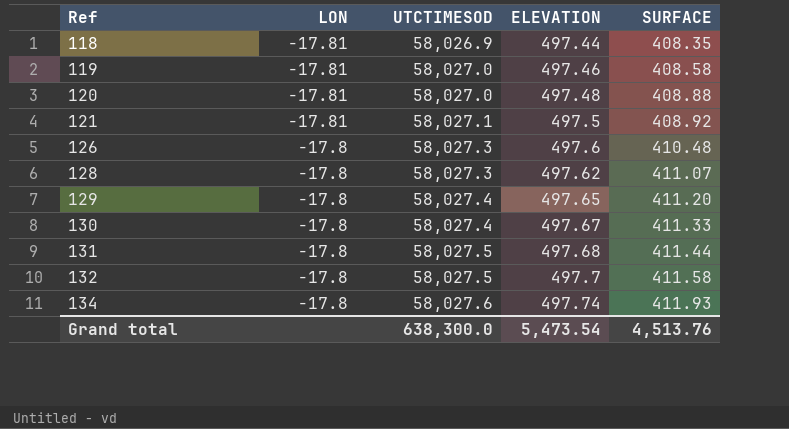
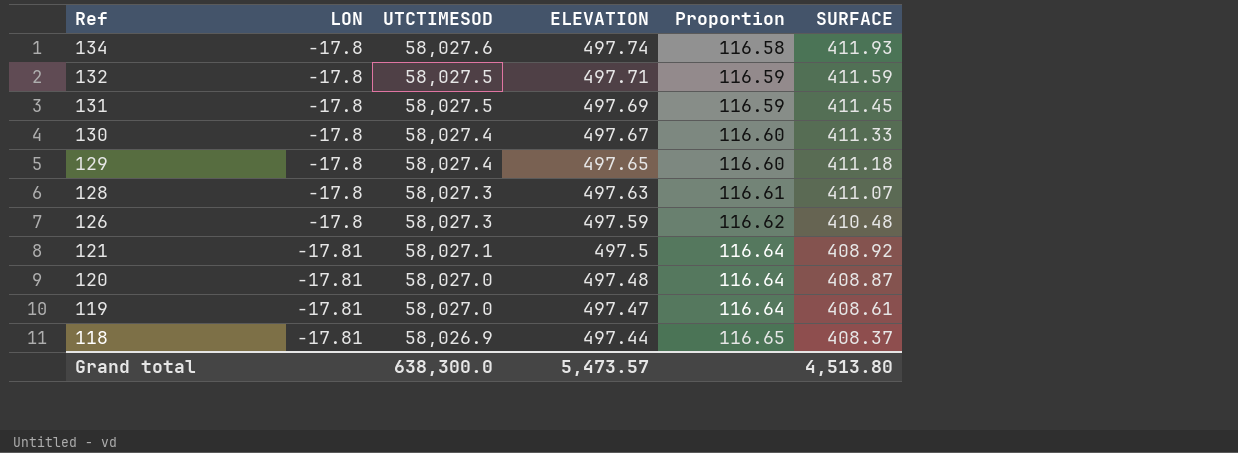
row order: Ref ascending -> Ref descending
column Proportion | formula: none -> [UTCTIMESOD] / [ELEVATION]
132 | ELEVATION: 497.7 -> 497.71
132 | SURFACE: 411.58 -> 411.59
131 | ELEVATION: 497.68 -> 497.69
131 | SURFACE: 411.44 -> 411.45
129 | SURFACE: 411.20 -> 411.18
128 | ELEVATION: 497.62 -> 497.63
126 | ELEVATION: 497.6 -> 497.59
120 | SURFACE: 408.88 -> 408.87
119 | ELEVATION: 497.46 -> 497.47
119 | SURFACE: 408.58 -> 408.61
118 | SURFACE: 408.35 -> 408.37
Grand total | ELEVATION: 5,473.54 -> 5,473.57
Grand total | SURFACE: 4,513.76 -> 4,513.80

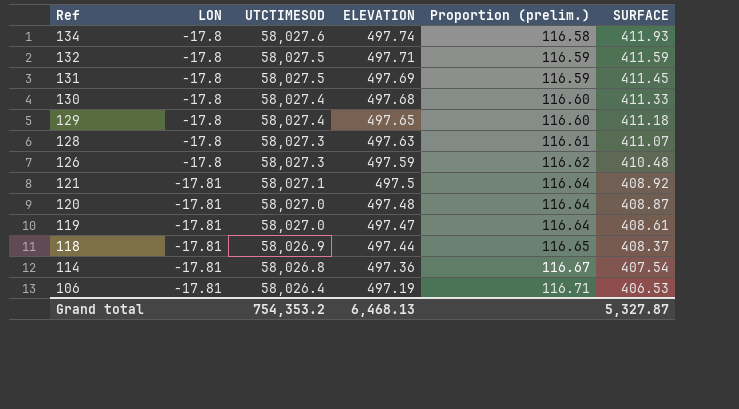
column name: Proportion -> Proportion (prelim.)
130 | ELEVATION: 497.67 -> 497.68
row 114: none -> -17.81 | 58,026.8 | 497.36 | 116.67 | 407.54
row 106: none -> -17.81 | 58,026.4 | 497.19 | 116.71 | 406.53
Grand total | UTCTIMESOD: 638,300.0 -> 754,353.2
Grand total | ELEVATION: 5,473.57 -> 6,468.13
Grand total | SURFACE: 4,513.80 -> 5,327.87

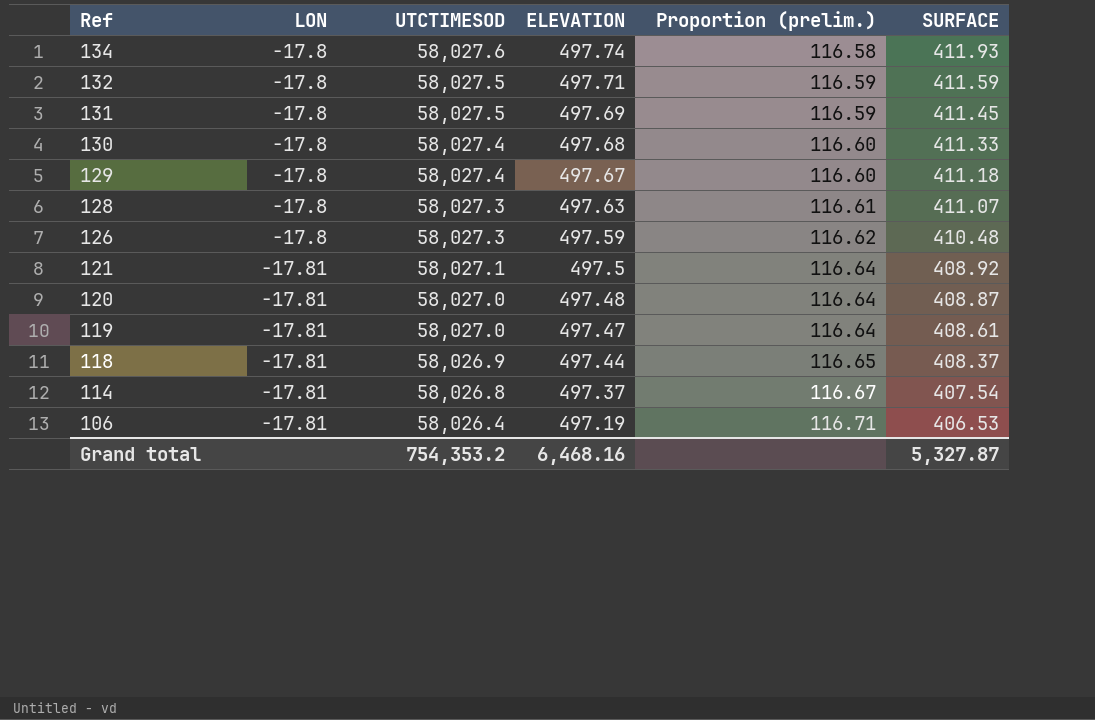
129 | ELEVATION: 497.65 -> 497.67
114 | ELEVATION: 497.36 -> 497.37
Grand total | ELEVATION: 6,468.13 -> 6,468.16

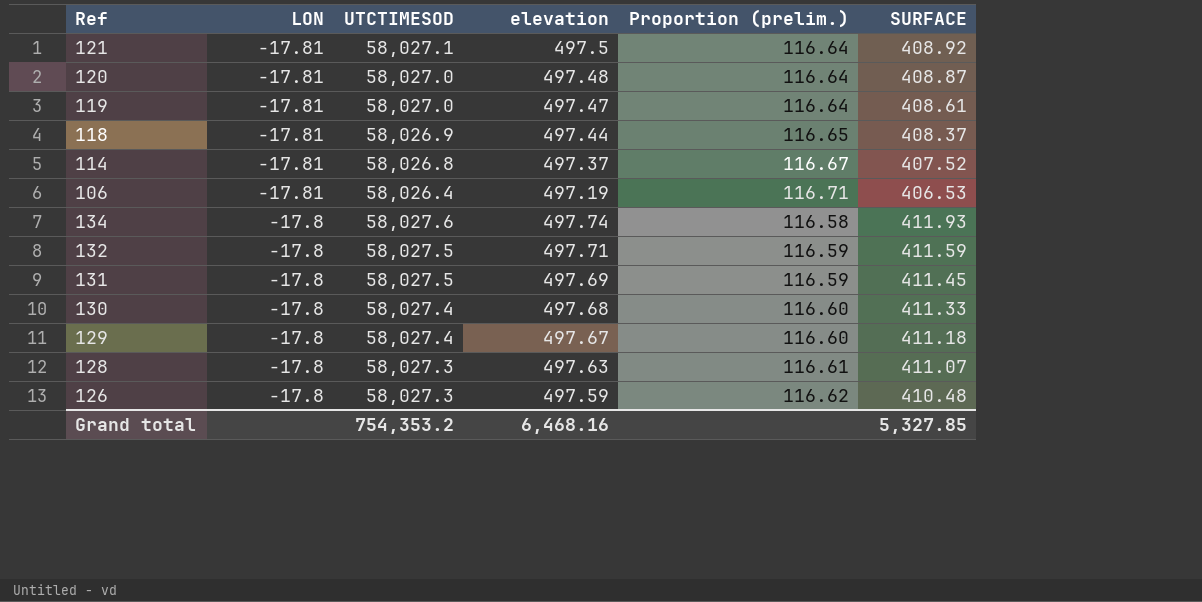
row order: Ref descending -> LON ascending
column name: ELEVATION -> elevation
114 | SURFACE: 407.54 -> 407.52
Grand total | SURFACE: 5,327.87 -> 5,327.85

